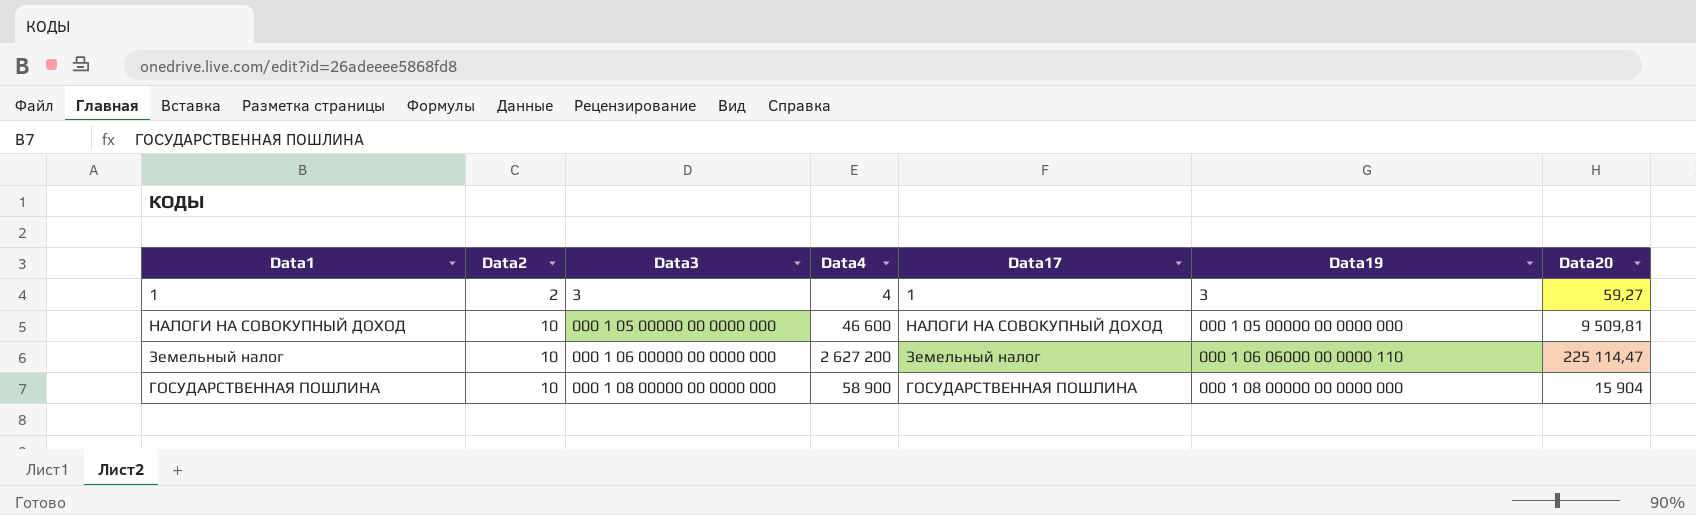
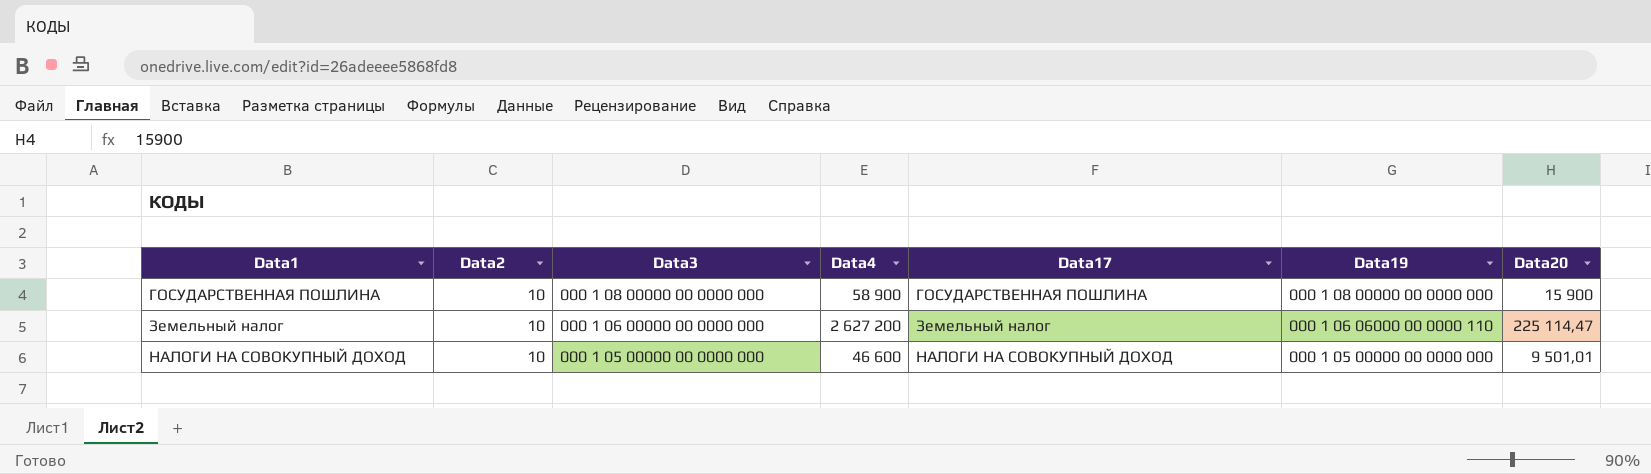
row order: Data2 ascending -> Data1 ascending
row 1: 2 | 3 | 4 | 1 | 3 | 59,27 -> none
ГОСУДАРСТВЕННАЯ ПОШЛИНА | Data20: 15 904 -> 15 900
НАЛОГИ НА СОВОКУПНЫЙ ДОХОД | Data20: 9 509,81 -> 9 501,01

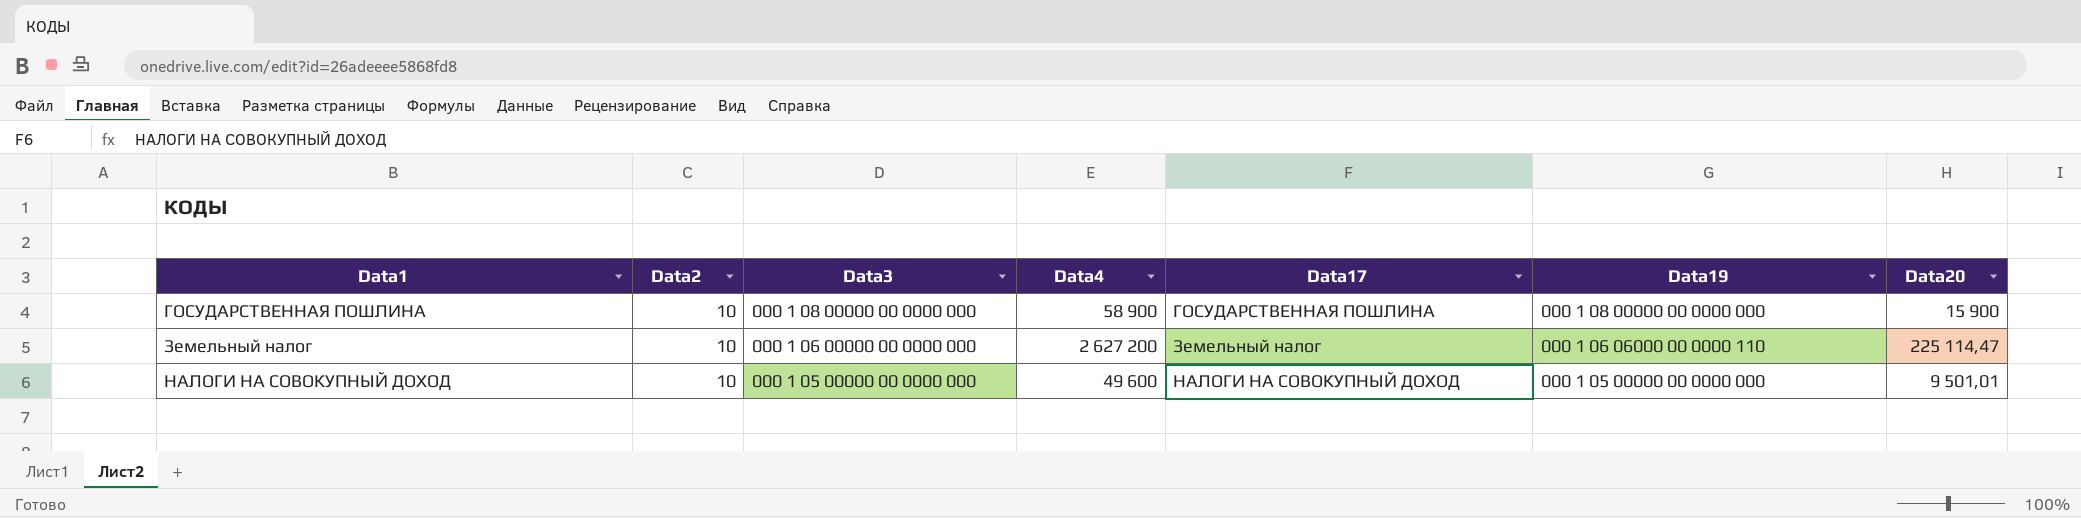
НАЛОГИ НА СОВОКУПНЫЙ ДОХОД | Data4: 46 600 -> 49 600

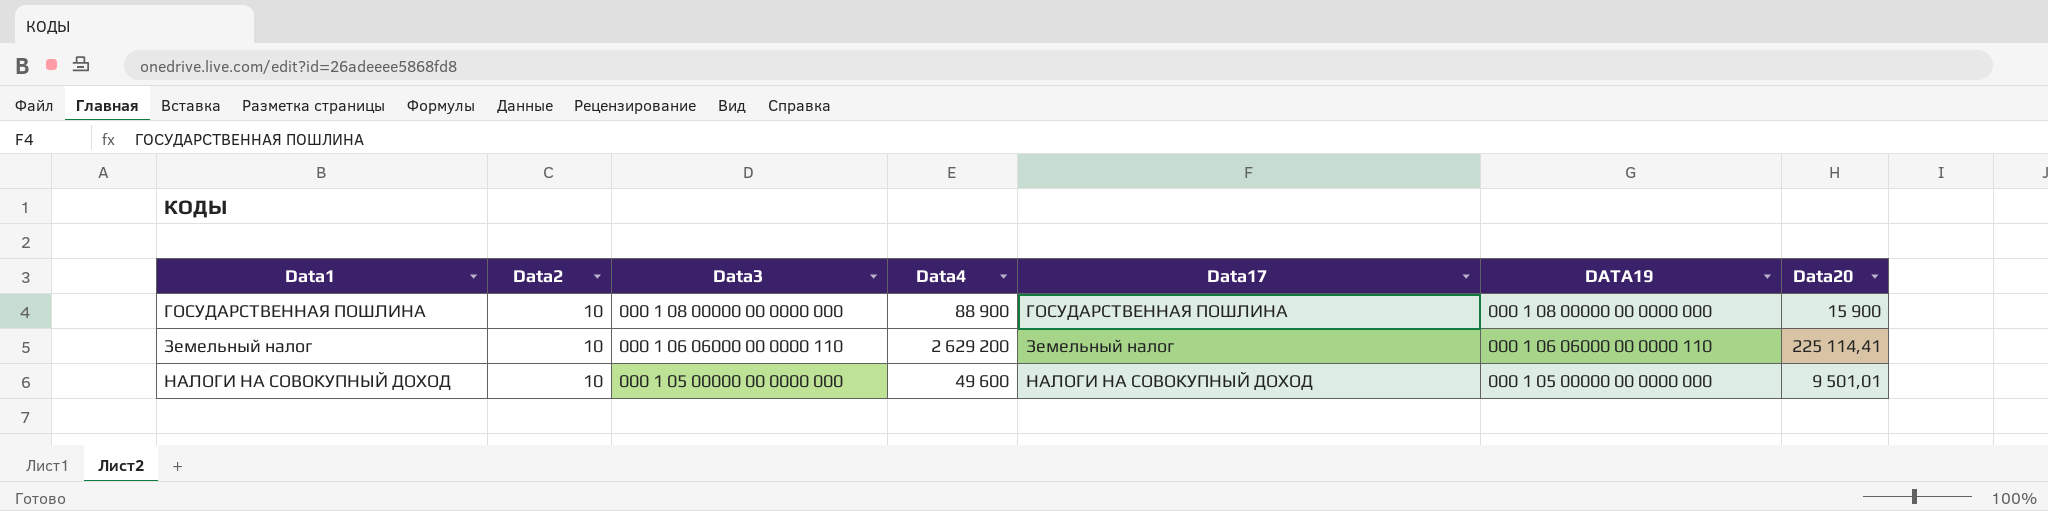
column name: Data19 -> DATA19
ГОСУДАРСТВЕННАЯ ПОШЛИНА | Data4: 58 900 -> 88 900
Земельный налог | Data3: 000 1 06 00000 00 0000 000 -> 000 1 06 06000 00 0000 110
Земельный налог | Data4: 2 627 200 -> 2 629 200
Земельный налог | Data20: 225 114,47 -> 225 114,41

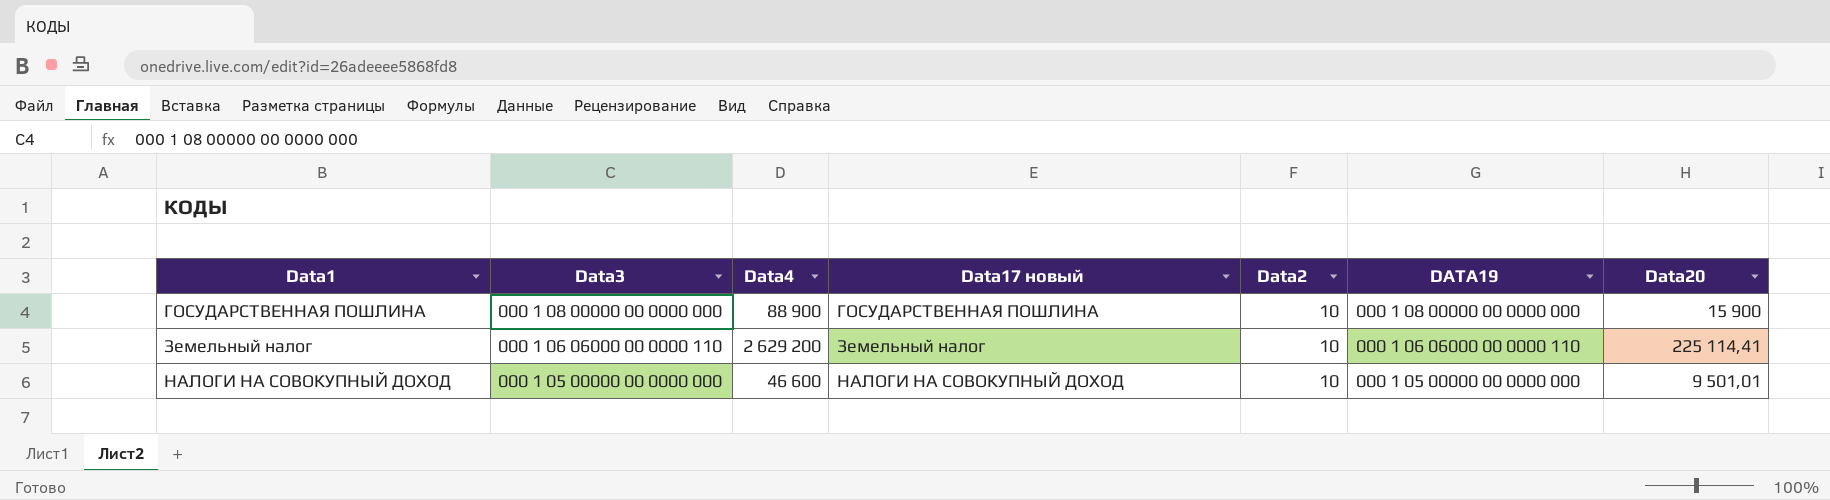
column name: Data17 -> Data17 новый
column Data2 | position: 2 -> 5
НАЛОГИ НА СОВОКУПНЫЙ ДОХОД | Data4: 49 600 -> 46 600

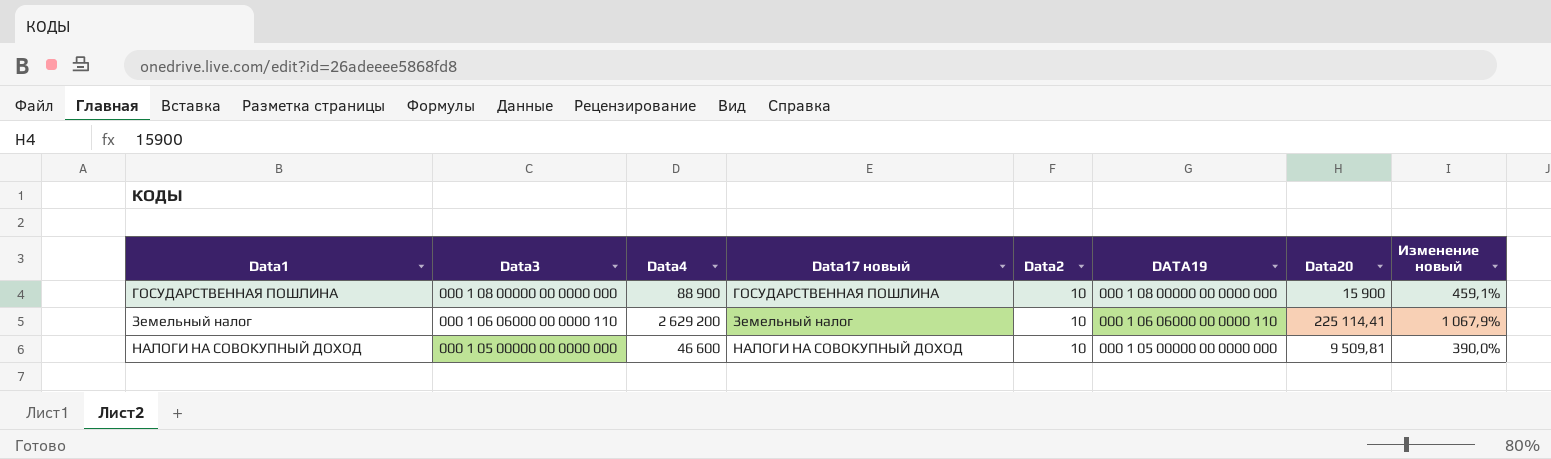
column Изменение новый | formula: none -> ([Data4] - [Data20]) / [Data20]
НАЛОГИ НА СОВОКУПНЫЙ ДОХОД | Data20: 9 501,01 -> 9 509,81

